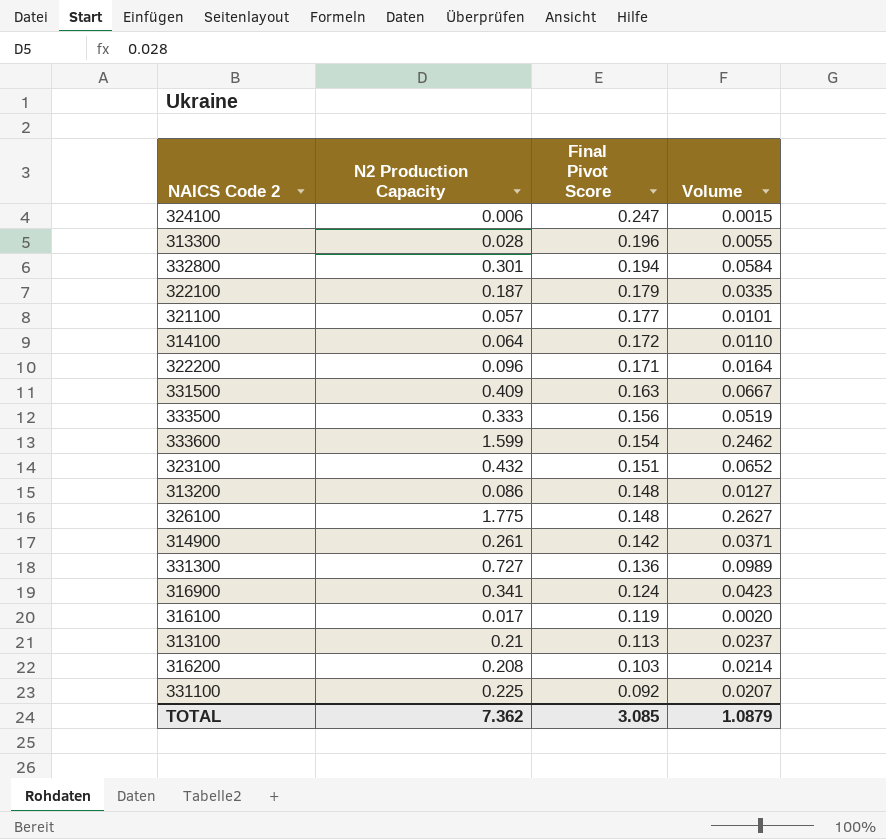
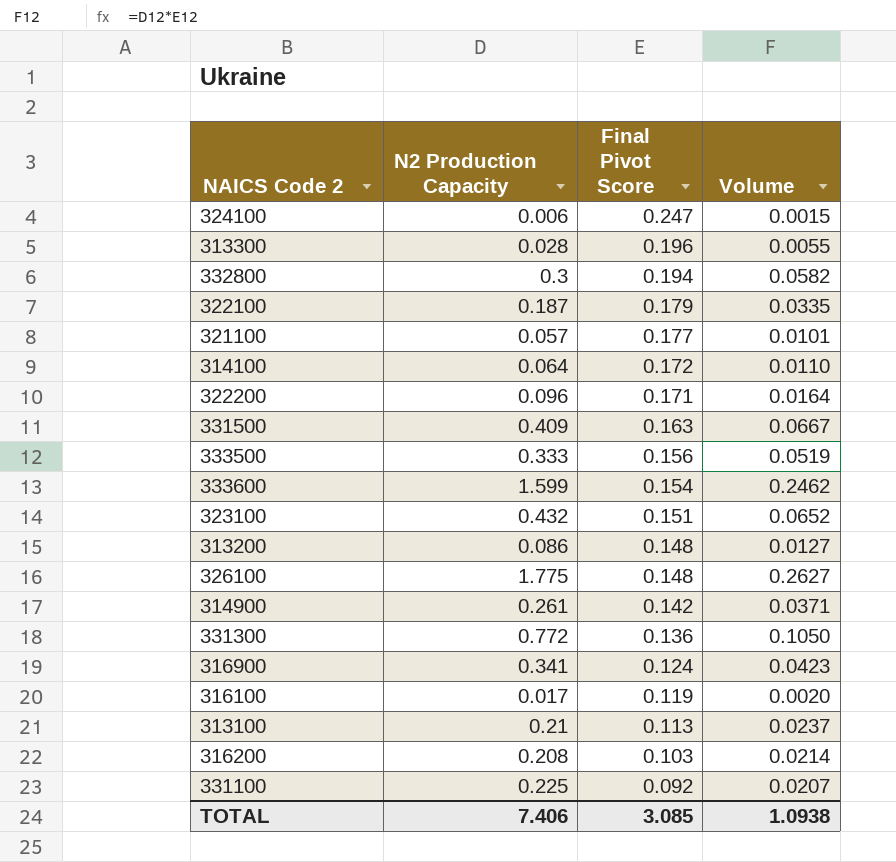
332800 | N2 Production Capacity: 0.301 -> 0.3
332800 | Volume: 0.0584 -> 0.0582
331300 | N2 Production Capacity: 0.727 -> 0.772
331300 | Volume: 0.0989 -> 0.1050
TOTAL | N2 Production Capacity: 7.362 -> 7.406
TOTAL | Volume: 1.0879 -> 1.0938

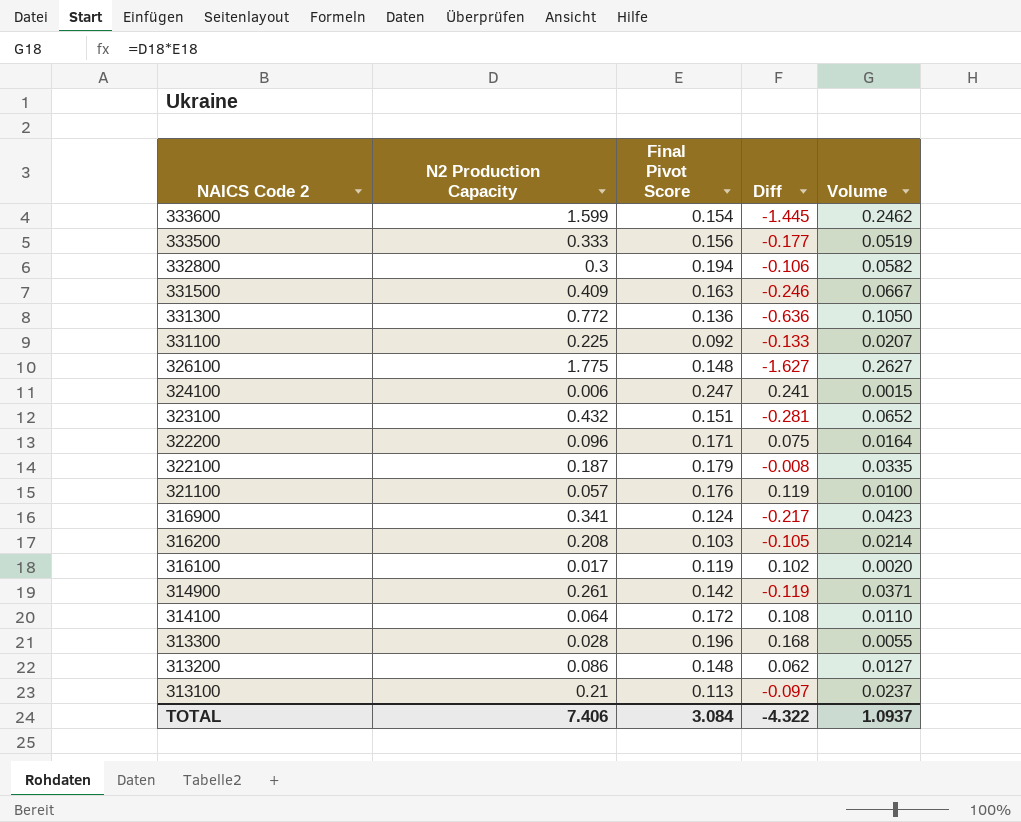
row order: Final Pivot Score descending -> NAICS Code 2 descending
column Diff | formula: none -> [Final Pivot Score] - [N2 Production Capacity]
321100 | Final Pivot Score: 0.177 -> 0.176
321100 | Volume: 0.0101 -> 0.0100
TOTAL | Final Pivot Score: 3.085 -> 3.084
TOTAL | Volume: 1.0938 -> 1.0937

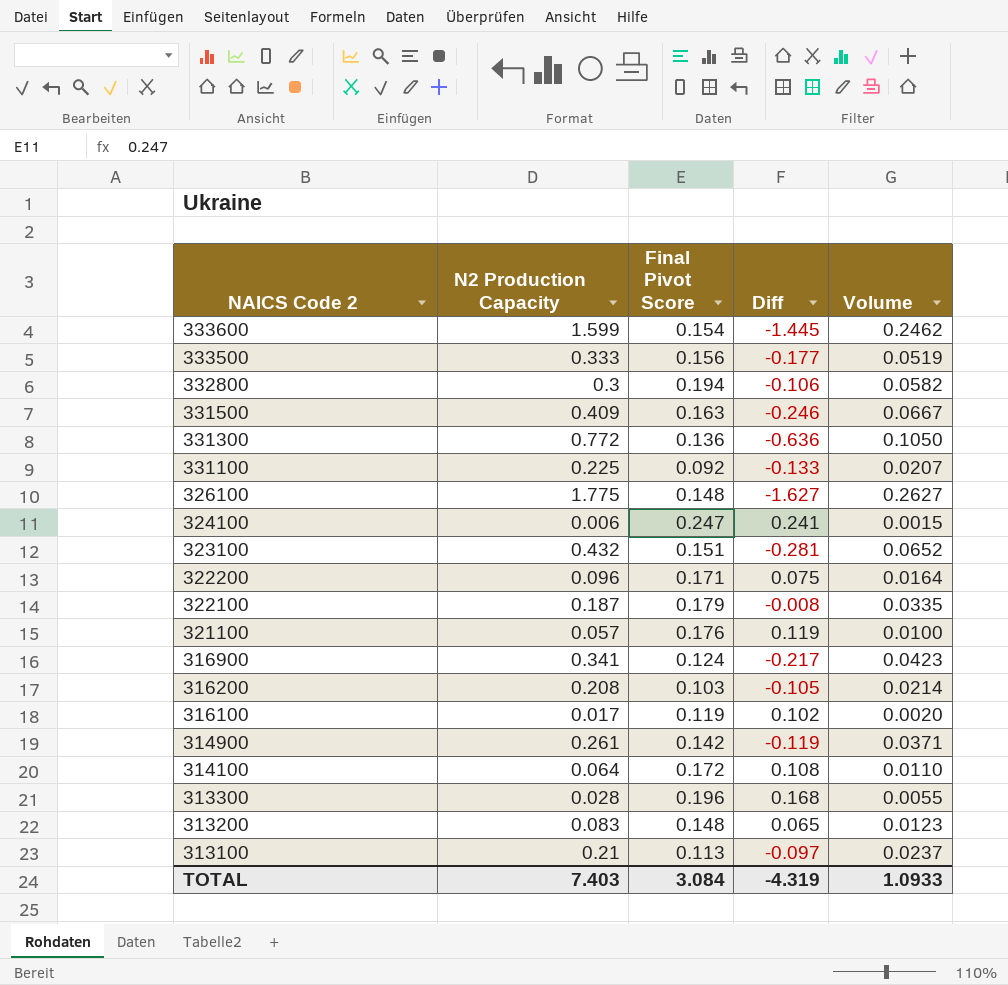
313200 | N2 Production Capacity: 0.086 -> 0.083
313200 | Diff: 0.062 -> 0.065
313200 | Volume: 0.0127 -> 0.0123
TOTAL | N2 Production Capacity: 7.406 -> 7.403
TOTAL | Diff: -4.322 -> -4.319
TOTAL | Volume: 1.0937 -> 1.0933

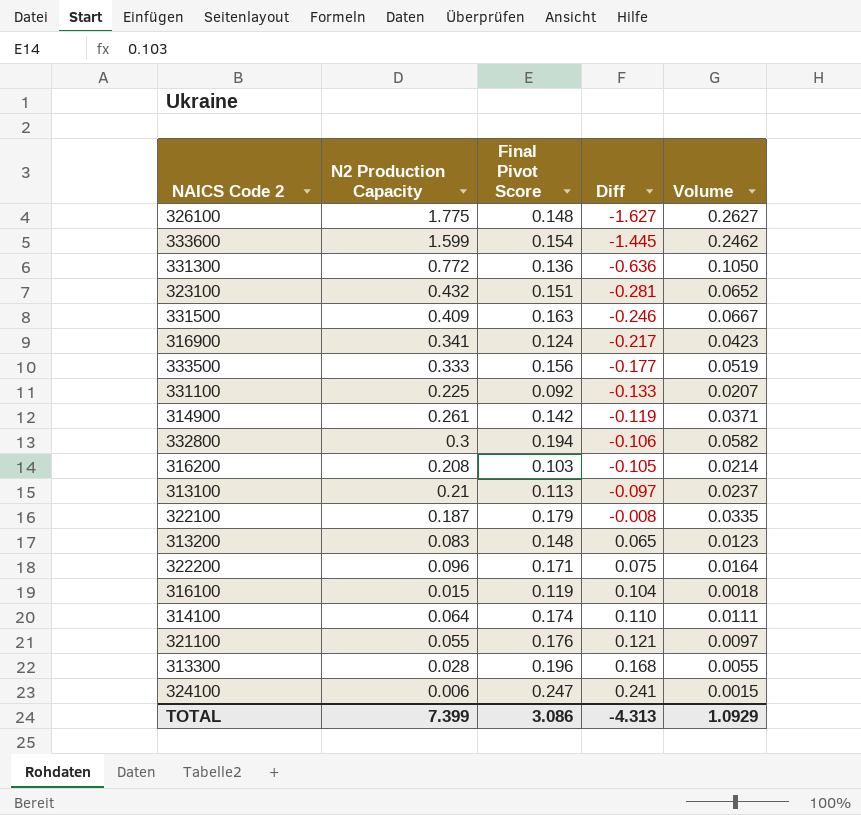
row order: NAICS Code 2 descending -> Diff ascending
316100 | N2 Production Capacity: 0.017 -> 0.015
316100 | Diff: 0.102 -> 0.104
316100 | Volume: 0.0020 -> 0.0018
314100 | Final Pivot Score: 0.172 -> 0.174
314100 | Diff: 0.108 -> 0.110
314100 | Volume: 0.0110 -> 0.0111
321100 | N2 Production Capacity: 0.057 -> 0.055
321100 | Diff: 0.119 -> 0.121
321100 | Volume: 0.0100 -> 0.0097
TOTAL | N2 Production Capacity: 7.403 -> 7.399
TOTAL | Final Pivot Score: 3.084 -> 3.086
TOTAL | Diff: -4.319 -> -4.313
TOTAL | Volume: 1.0933 -> 1.0929

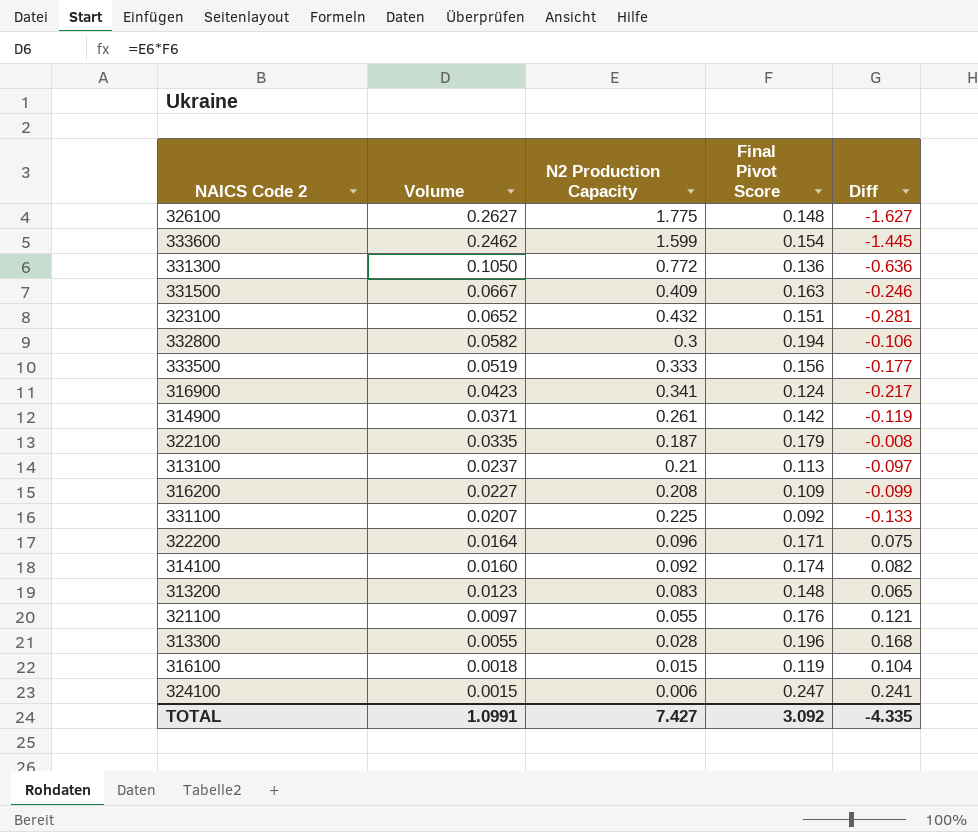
row order: Diff ascending -> Volume descending
column Volume | position: 5 -> 2
316200 | Volume: 0.0214 -> 0.0227
316200 | Final Pivot Score: 0.103 -> 0.109
316200 | Diff: -0.105 -> -0.099
314100 | Volume: 0.0111 -> 0.0160
314100 | N2 Production Capacity: 0.064 -> 0.092
314100 | Diff: 0.110 -> 0.082
TOTAL | Volume: 1.0929 -> 1.0991
TOTAL | N2 Production Capacity: 7.399 -> 7.427
TOTAL | Final Pivot Score: 3.086 -> 3.092
TOTAL | Diff: -4.313 -> -4.335

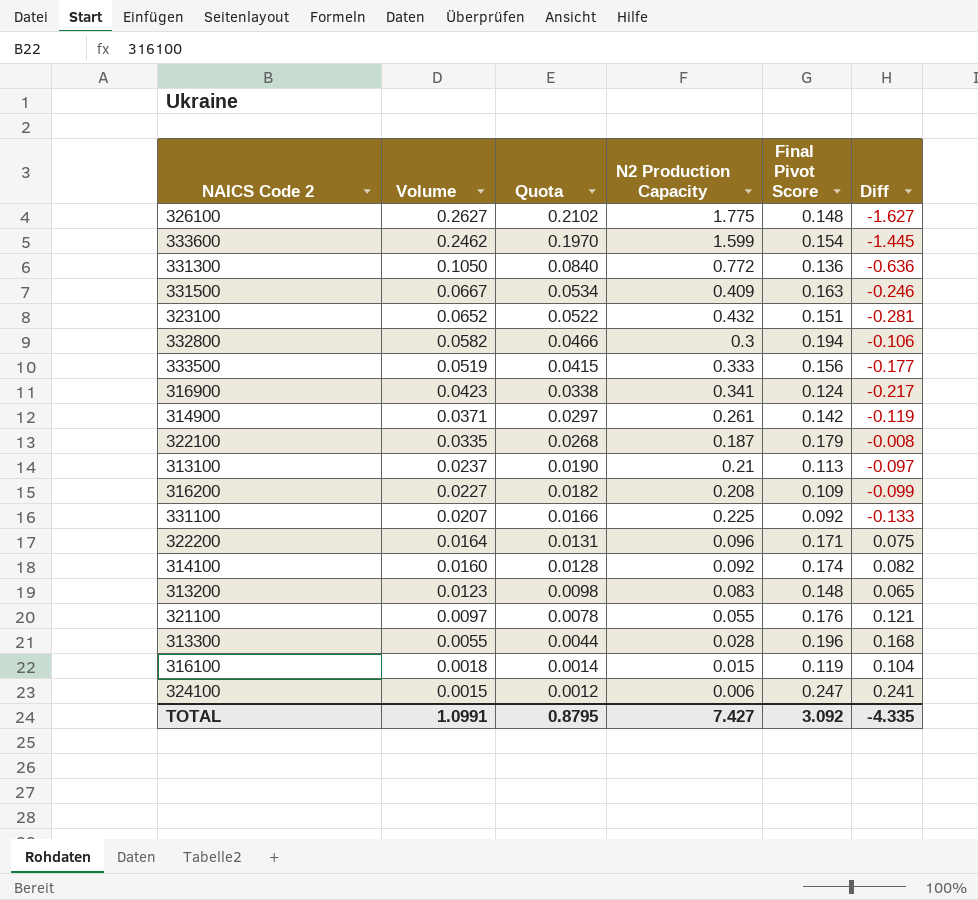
column Quota | formula: none -> [Volume] * 0.8

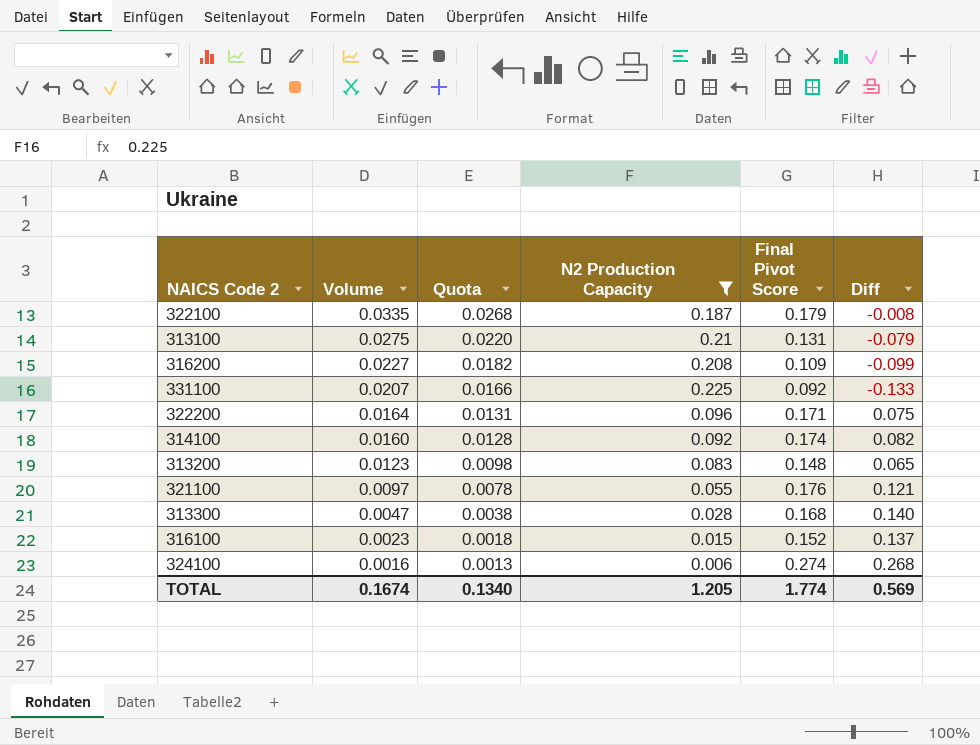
filter: none -> N2 Production Capacity <= 0.225
313100 | Volume: 0.0237 -> 0.0275
313100 | Quota: 0.0190 -> 0.0220
313100 | Final Pivot Score: 0.113 -> 0.131
313100 | Diff: -0.097 -> -0.079
313300 | Volume: 0.0055 -> 0.0047
313300 | Quota: 0.0044 -> 0.0038
313300 | Final Pivot Score: 0.196 -> 0.168
313300 | Diff: 0.168 -> 0.140
316100 | Volume: 0.0018 -> 0.0023
316100 | Quota: 0.0014 -> 0.0018
316100 | Final Pivot Score: 0.119 -> 0.152
316100 | Diff: 0.104 -> 0.137
324100 | Volume: 0.0015 -> 0.0016
324100 | Quota: 0.0012 -> 0.0013
324100 | Final Pivot Score: 0.247 -> 0.274
324100 | Diff: 0.241 -> 0.268
TOTAL | Volume: 1.0991 -> 0.1674
TOTAL | Quota: 0.8795 -> 0.1340
TOTAL | N2 Production Capacity: 7.427 -> 1.205
TOTAL | Final Pivot Score: 3.092 -> 1.774
TOTAL | Diff: -4.335 -> 0.569

